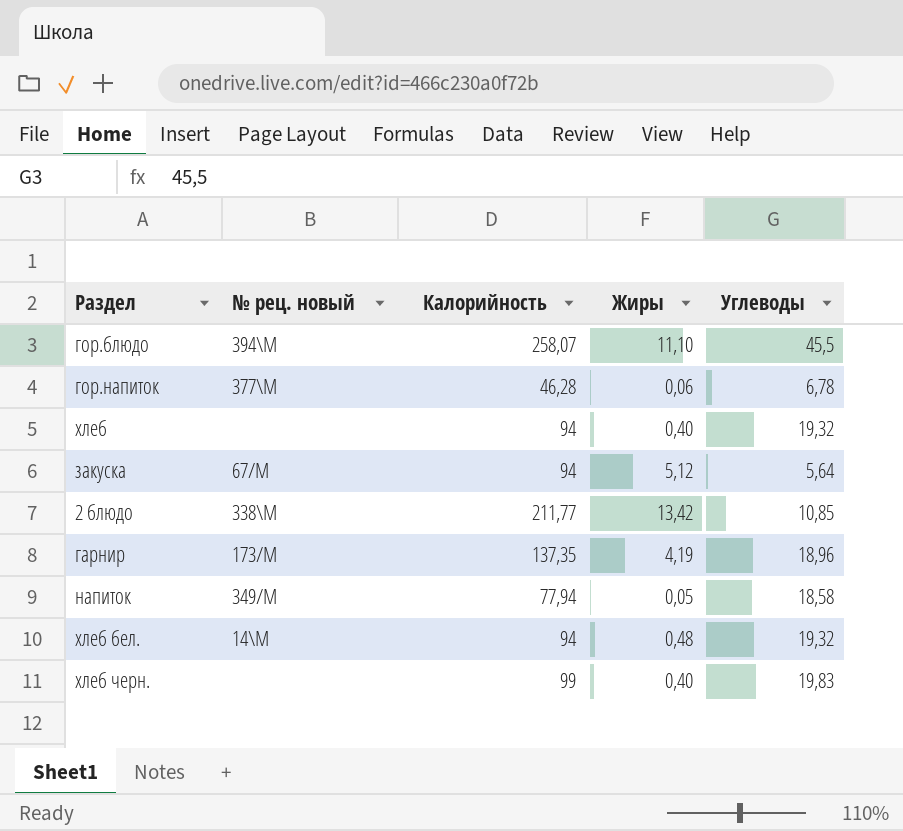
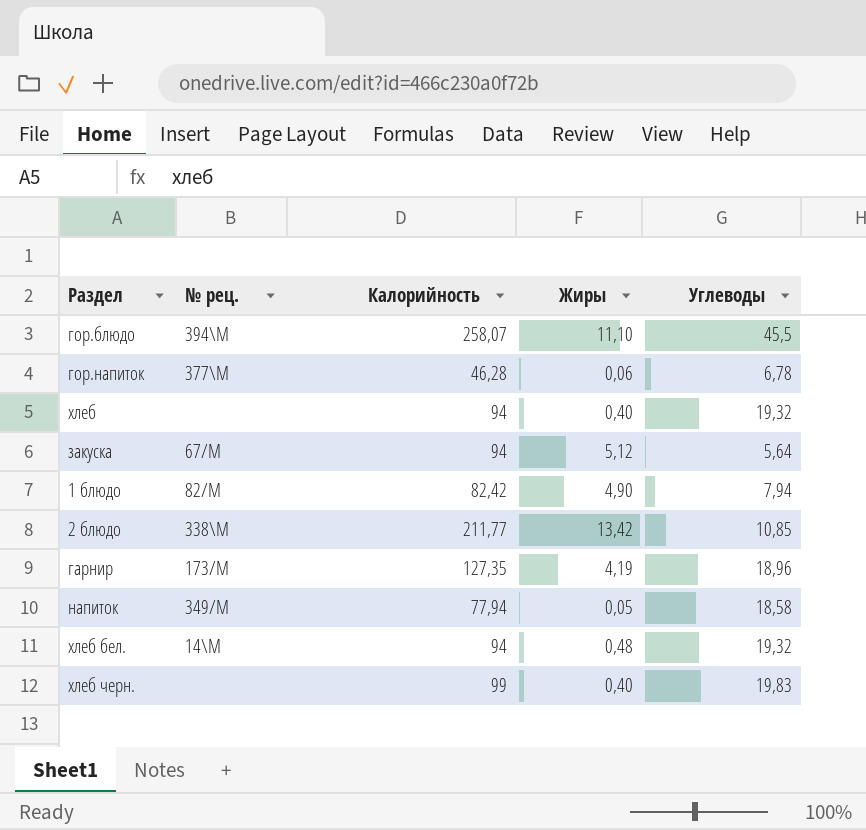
column name: № рец. новый -> № рец.
row 1 блюдо: none -> 82/М | 82,42 | 4,90 | 7,94
гарнир | Калорийность: 137,35 -> 127,35

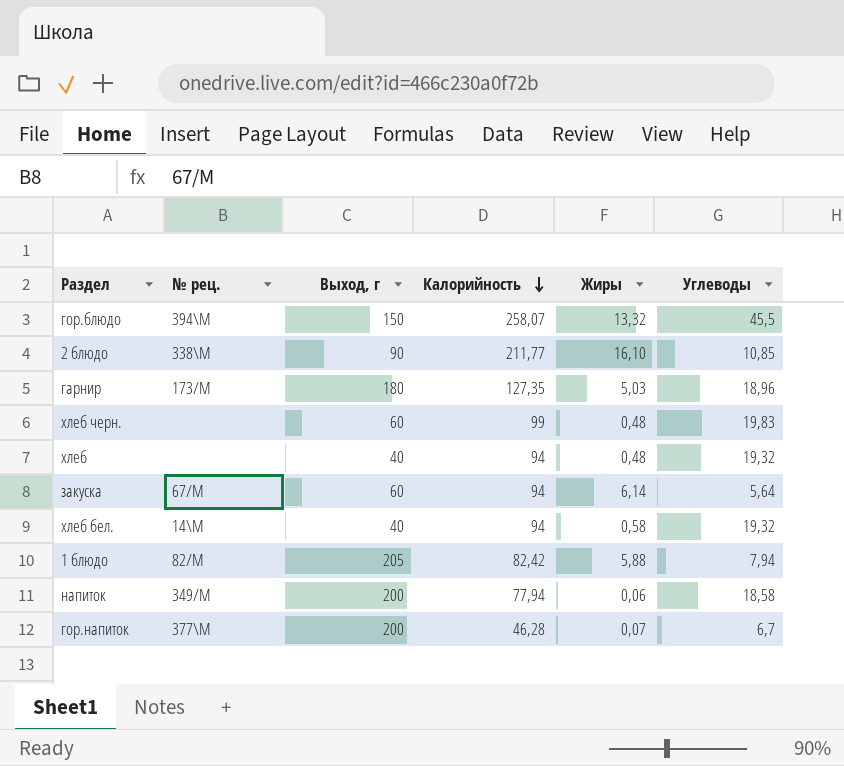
row order: none -> Калорийность descending
column Выход, г | position: none -> 3
гор.блюдо | Жиры: 11,10 -> 13,32
2 блюдо | Жиры: 13,42 -> 16,10
гарнир | Жиры: 4,19 -> 5,03
хлеб черн. | Жиры: 0,40 -> 0,48
хлеб | Жиры: 0,40 -> 0,48
закуска | Жиры: 5,12 -> 6,14
хлеб бел. | Жиры: 0,48 -> 0,58
1 блюдо | Жиры: 4,90 -> 5,88
напиток | Жиры: 0,05 -> 0,06
гор.напиток | Жиры: 0,06 -> 0,07
гор.напиток | Углеводы: 6,78 -> 6,7

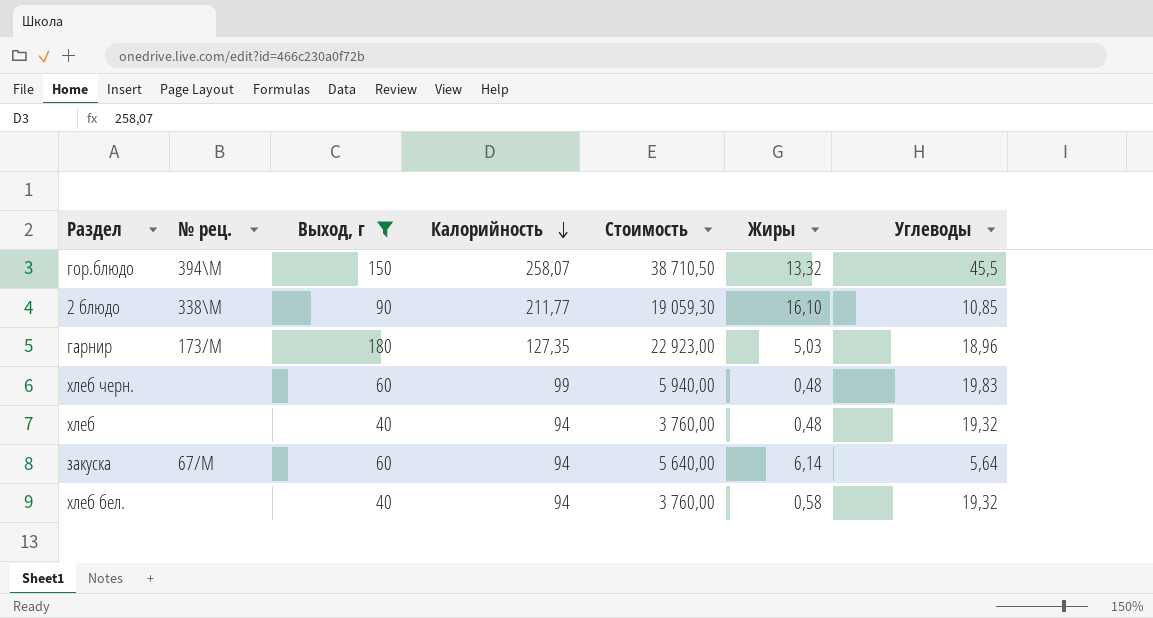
filter: none -> Выход, г <= 180
column Стоимость | formula: none -> [Выход, г] * [Калорийность]
хлеб бел. | № рец.: 14\М -> none

